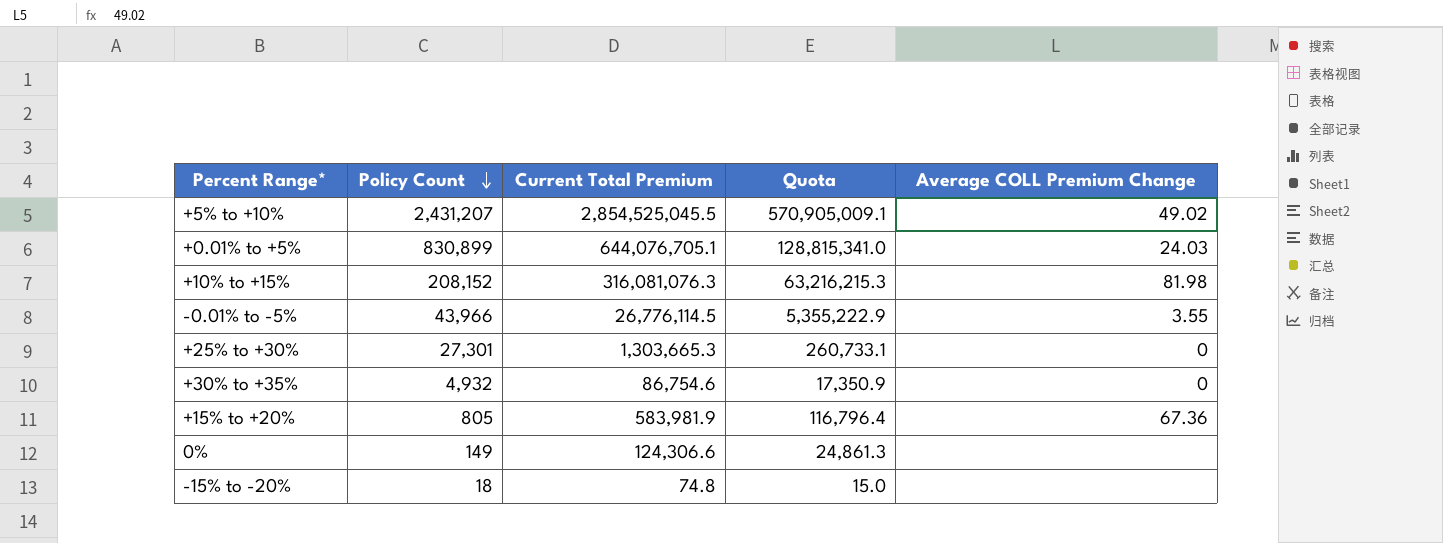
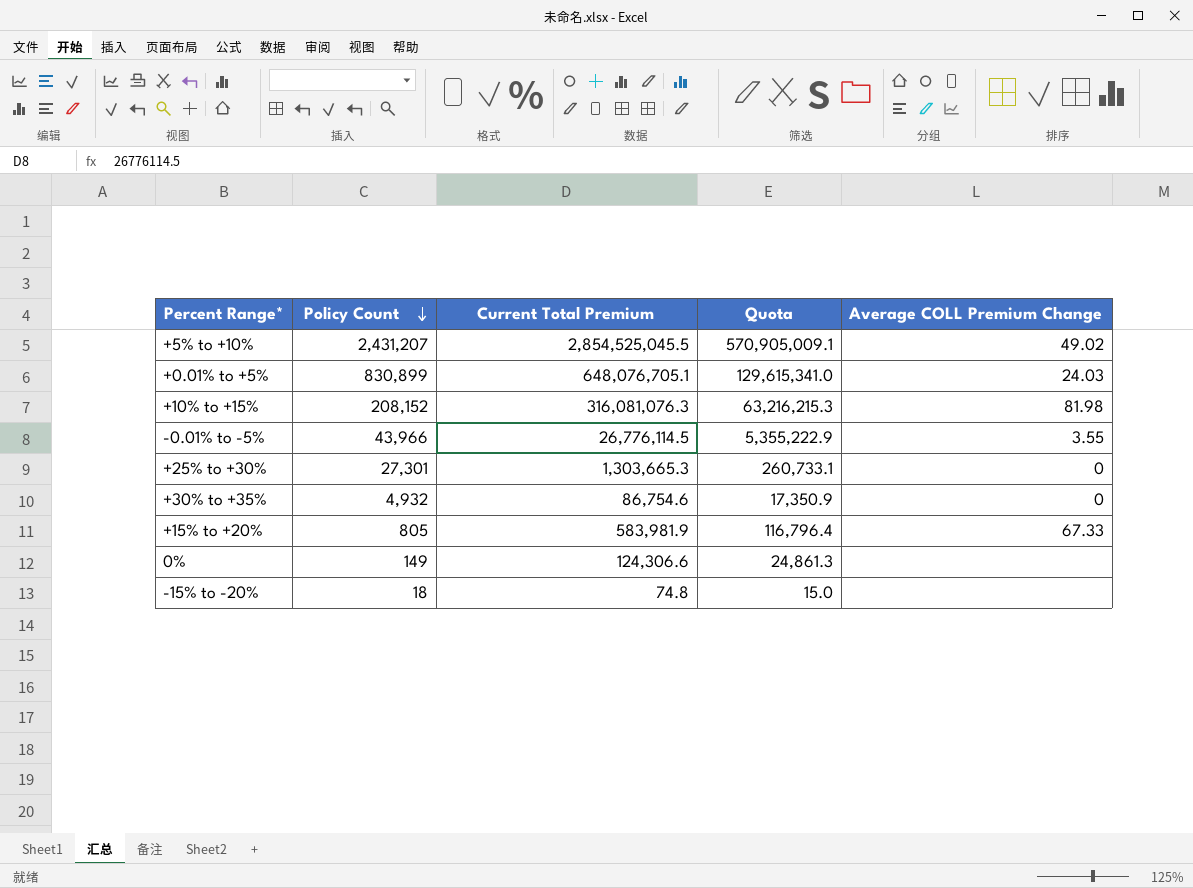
+0.01% to +5% | Current Total Premium: 644,076,705.1 -> 648,076,705.1
+0.01% to +5% | Quota: 128,815,341.0 -> 129,615,341.0
+15% to +20% | Average COLL Premium Change: 67.36 -> 67.33

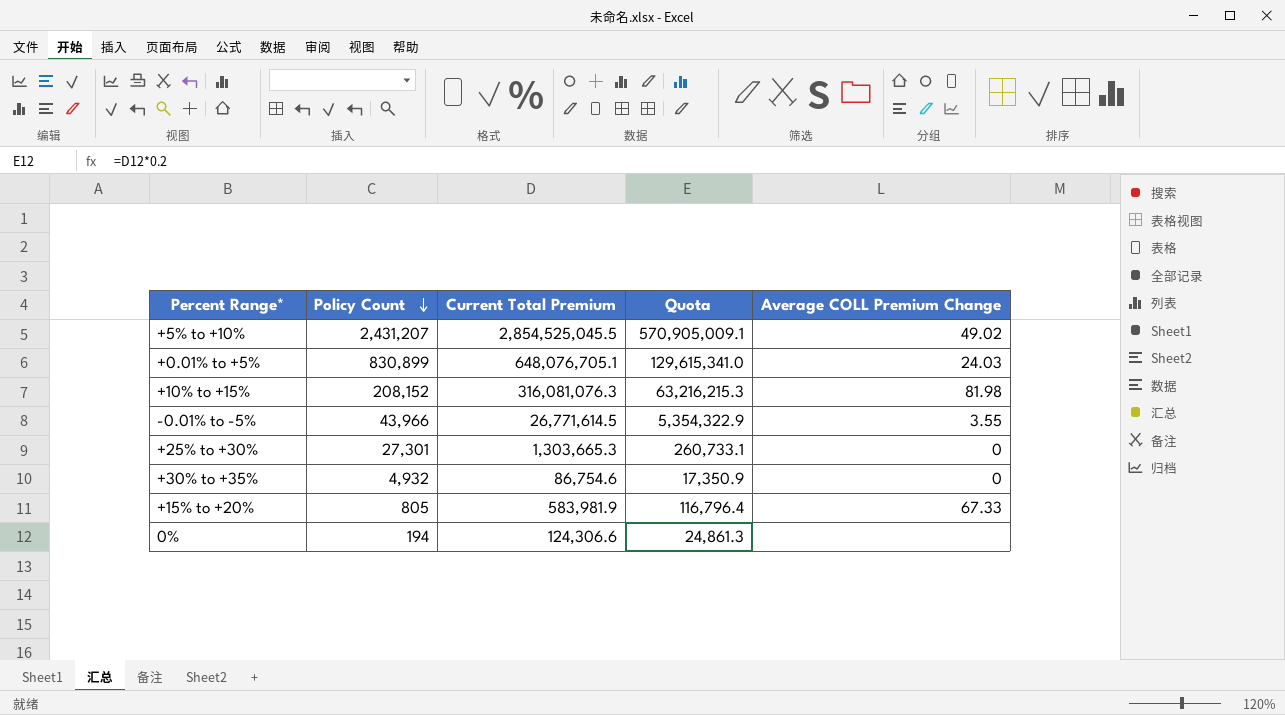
row -15% to -20%: 18 | 74.8 | 15.0 | none -> none
-0.01% to -5% | Current Total Premium: 26,776,114.5 -> 26,771,614.5
-0.01% to -5% | Quota: 5,355,222.9 -> 5,354,322.9
0% | Policy Count: 149 -> 194

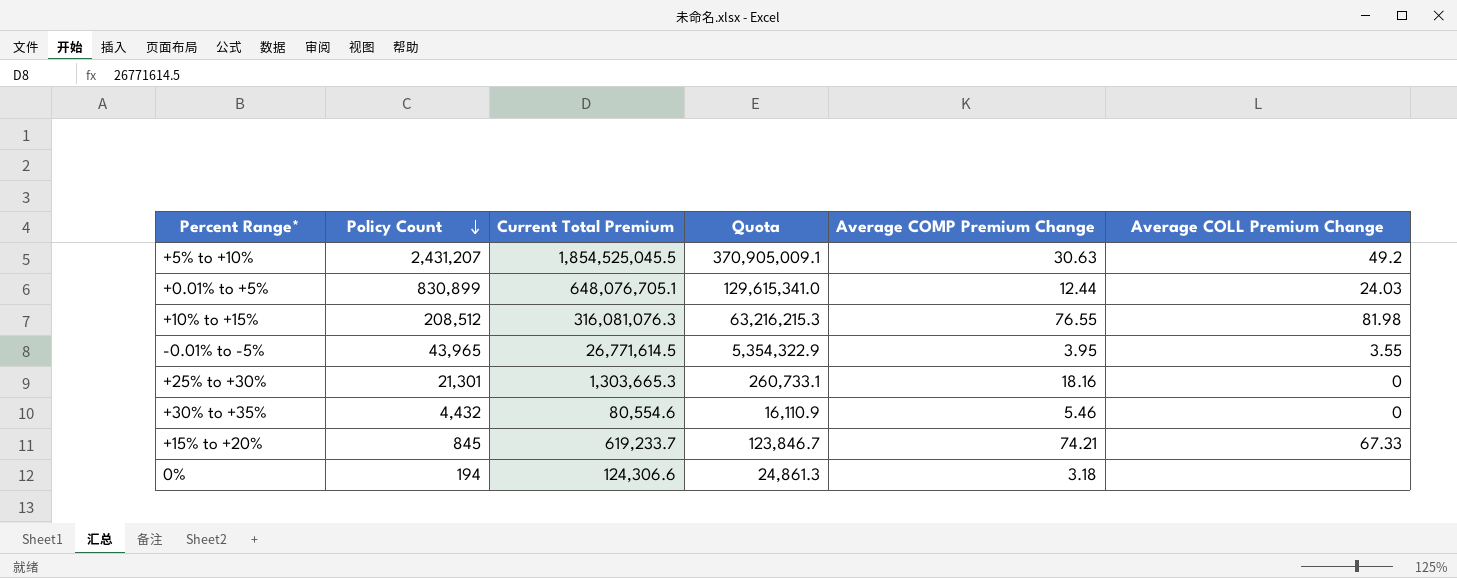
column Average COMP Premium Change | position: none -> 5
+5% to +10% | Current Total Premium: 2,854,525,045.5 -> 1,854,525,045.5
+5% to +10% | Quota: 570,905,009.1 -> 370,905,009.1
+5% to +10% | Average COLL Premium Change: 49.02 -> 49.2
+10% to +15% | Policy Count: 208,152 -> 208,512
-0.01% to -5% | Policy Count: 43,966 -> 43,965
+25% to +30% | Policy Count: 27,301 -> 21,301
+30% to +35% | Policy Count: 4,932 -> 4,432
+30% to +35% | Current Total Premium: 86,754.6 -> 80,554.6
+30% to +35% | Quota: 17,350.9 -> 16,110.9
+15% to +20% | Policy Count: 805 -> 845
+15% to +20% | Current Total Premium: 583,981.9 -> 619,233.7
+15% to +20% | Quota: 116,796.4 -> 123,846.7

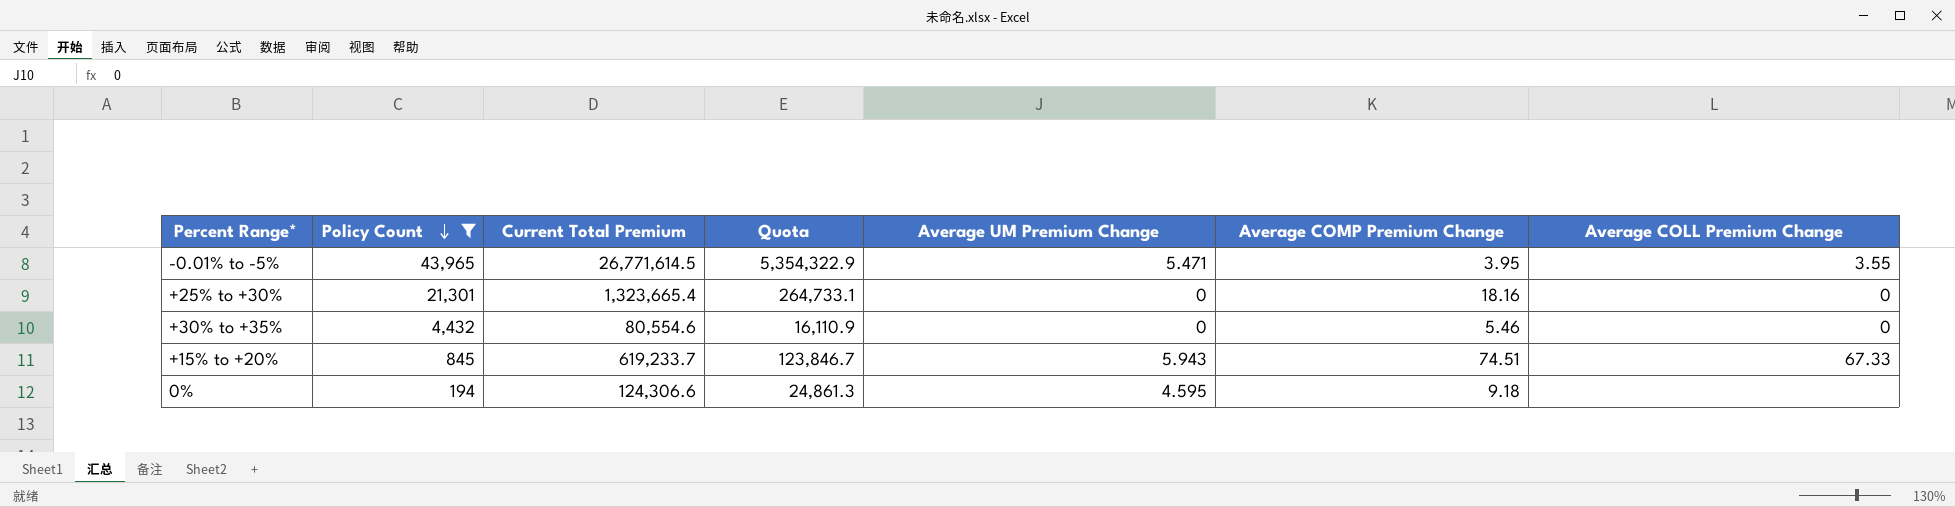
filter: none -> Policy Count <= 43,965
column Average UM Premium Change | position: none -> 5
+25% to +30% | Current Total Premium: 1,303,665.3 -> 1,323,665.4
+25% to +30% | Quota: 260,733.1 -> 264,733.1
+15% to +20% | Average COMP Premium Change: 74.21 -> 74.51
0% | Average COMP Premium Change: 3.18 -> 9.18

